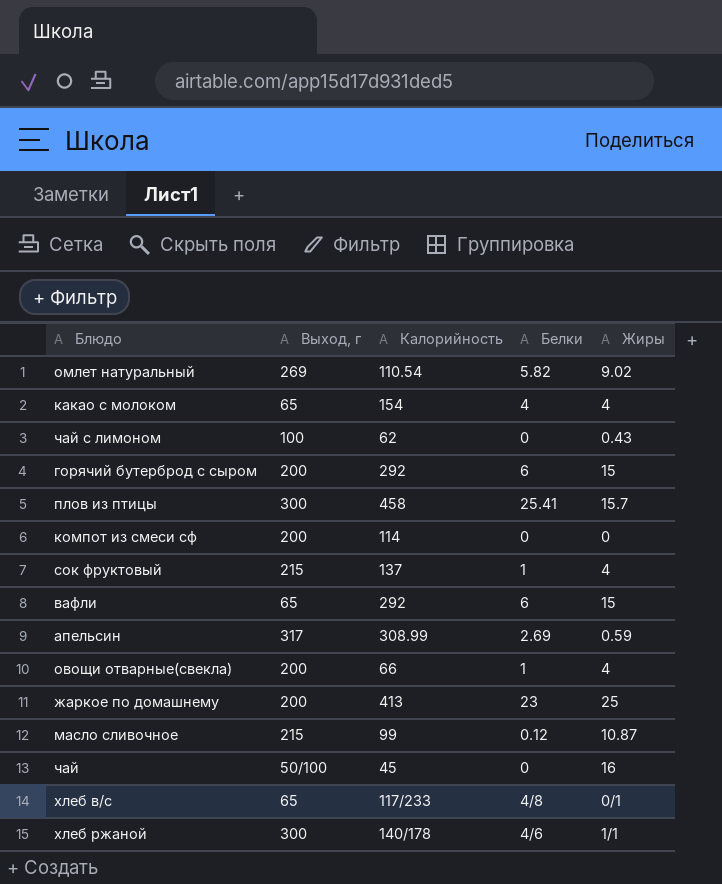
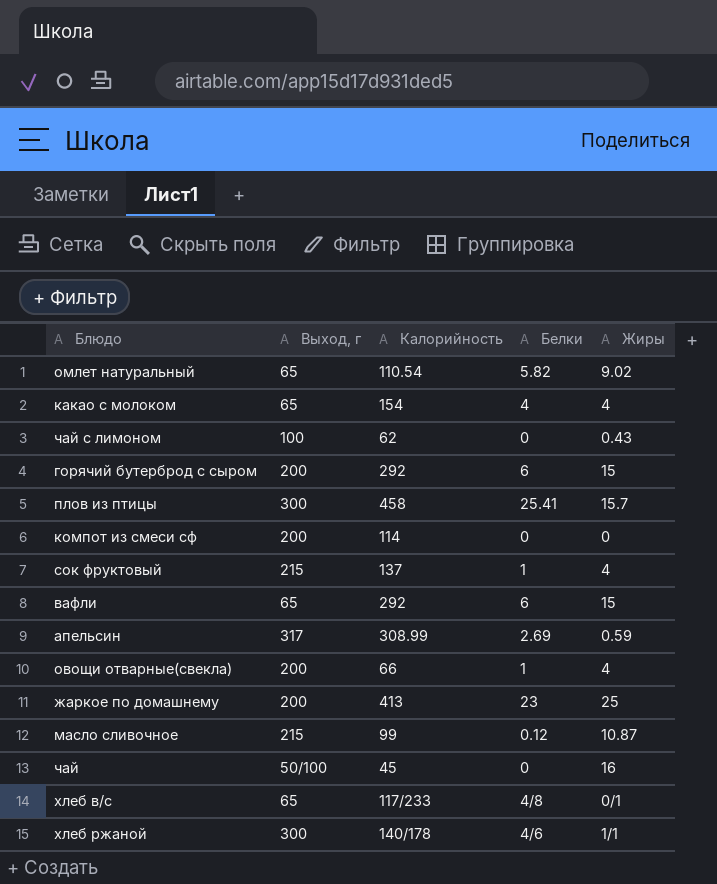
омлет натуральный | Выход, г: 269 -> 65

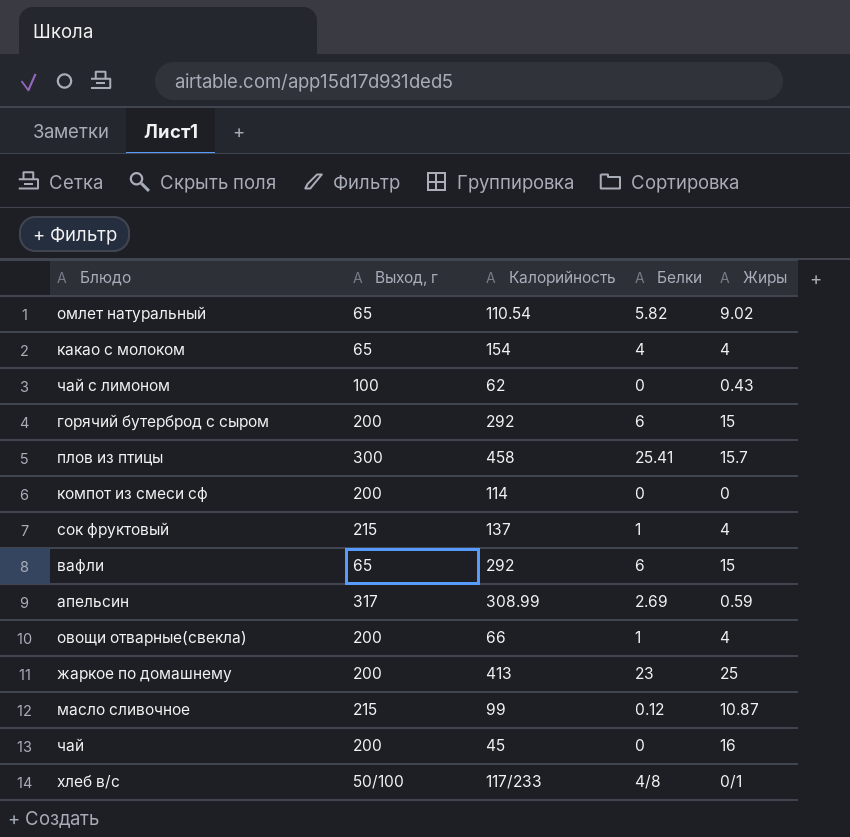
row хлеб ржаной: 300 | 140/178 | 4/6 | 1/1 -> none
чай | Выход, г: 50/100 -> 200
хлеб в/с | Выход, г: 65 -> 50/100

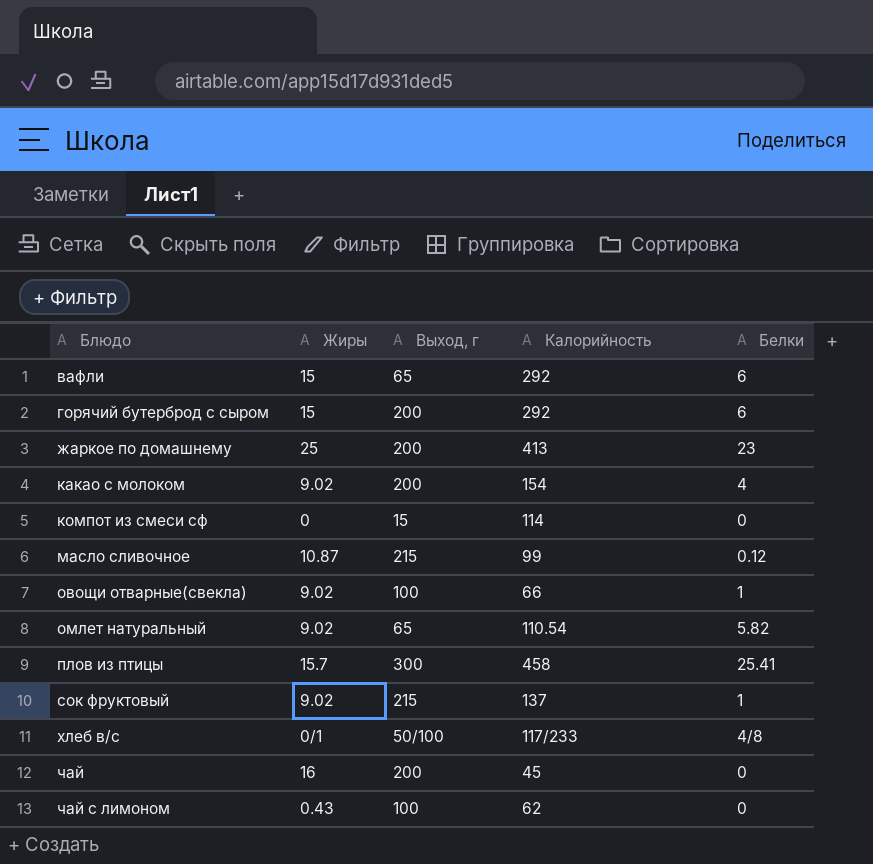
row order: none -> Блюдо ascending
column Жиры | position: 5 -> 2
row апельсин: 317 | 308.99 | 2.69 | 0.59 -> none
какао с молоком | Жиры: 4 -> 9.02
какао с молоком | Выход, г: 65 -> 200
компот из смеси сф | Выход, г: 200 -> 15
овощи отварные(свекла) | Жиры: 4 -> 9.02
овощи отварные(свекла) | Выход, г: 200 -> 100
сок фруктовый | Жиры: 4 -> 9.02

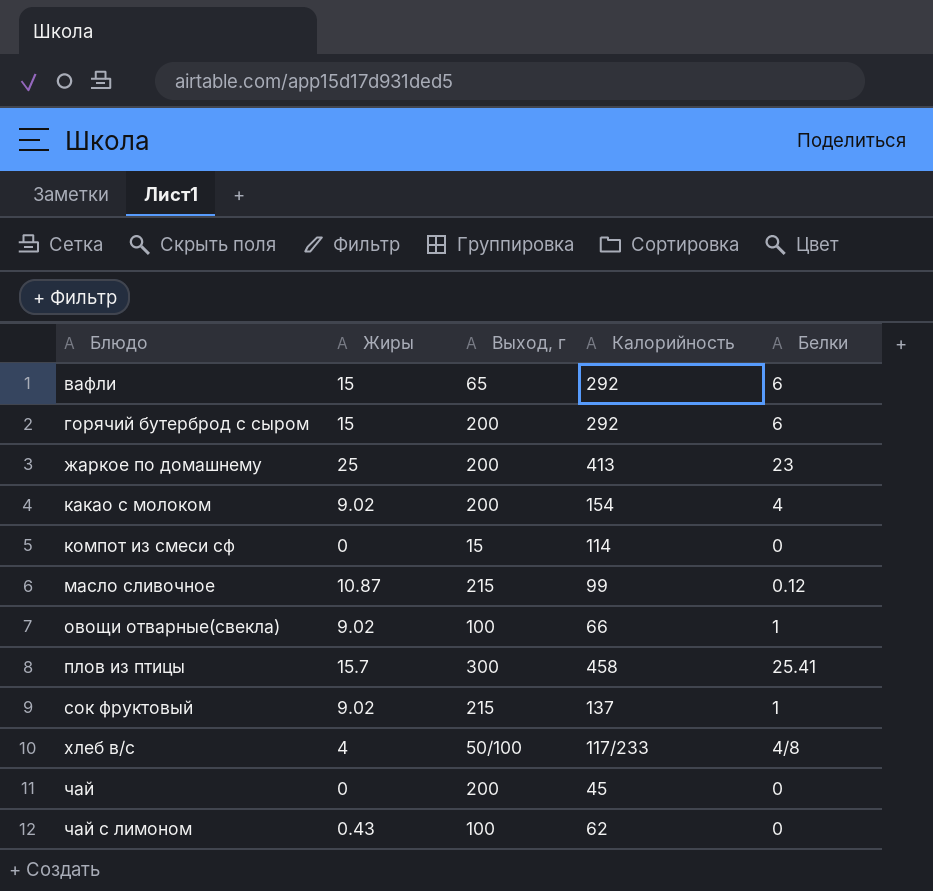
row омлет натуральный: 9.02 | 65 | 110.54 | 5.82 -> none
хлеб в/с | Жиры: 0/1 -> 4
чай | Жиры: 16 -> 0

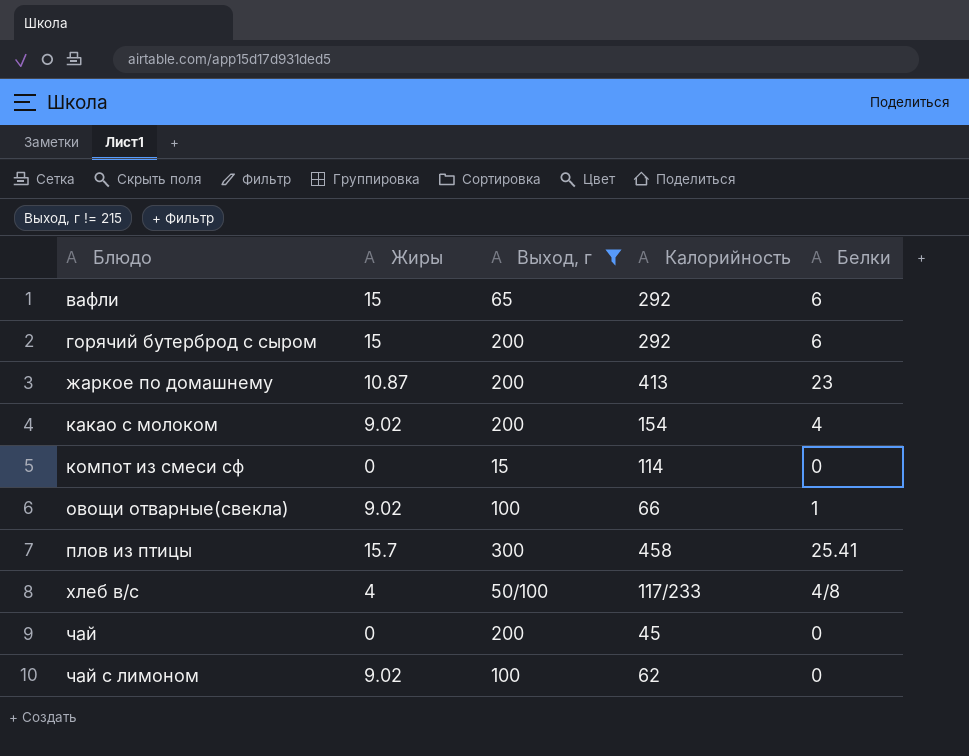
filter: none -> Выход, г != 215
жаркое по домашнему | Жиры: 25 -> 10.87
чай с лимоном | Жиры: 0.43 -> 9.02

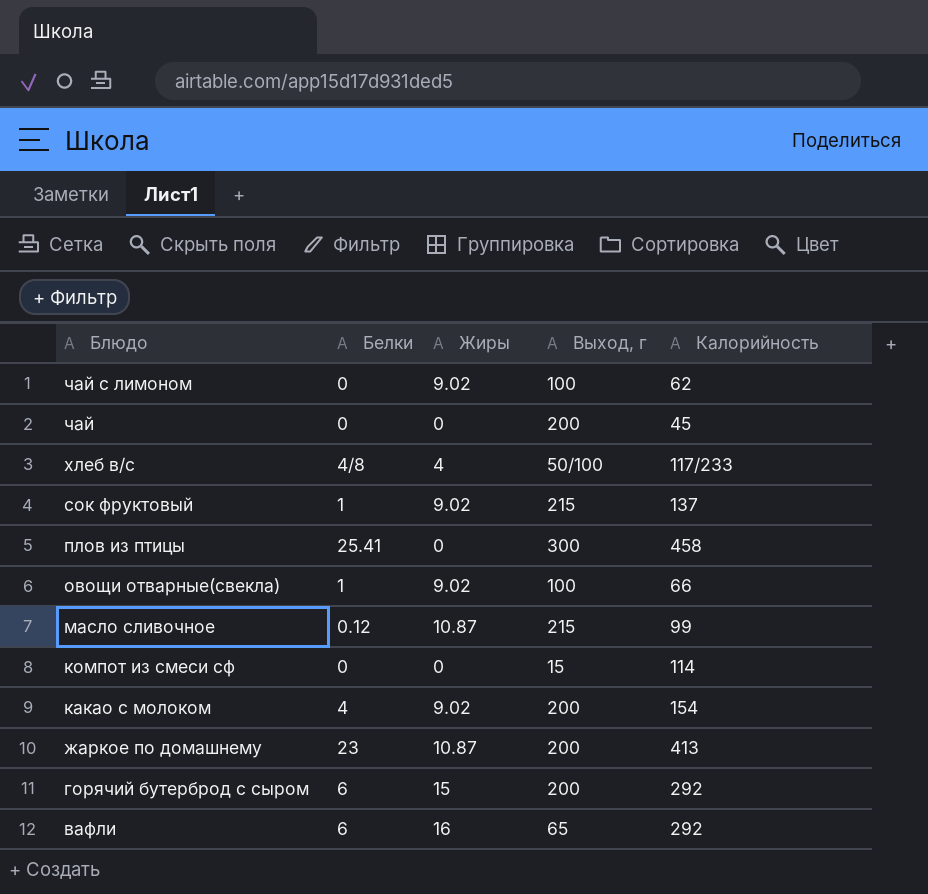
filter: Выход, г != 215 -> none
row order: Блюдо ascending -> Блюдо descending
column Белки | position: 5 -> 2
плов из птицы | Жиры: 15.7 -> 0
вафли | Жиры: 15 -> 16

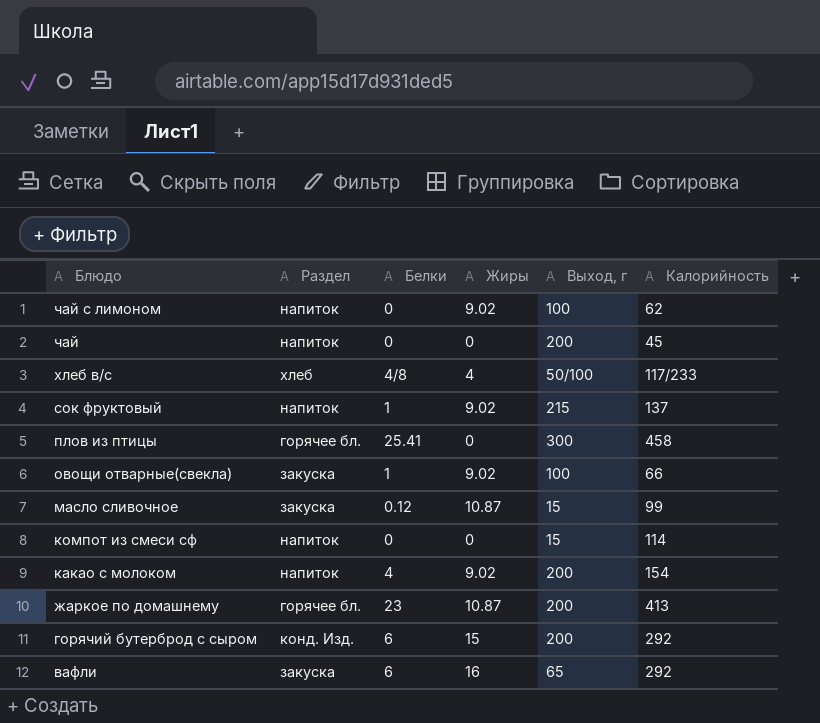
column Раздел | position: none -> 2
масло сливочное | Выход, г: 215 -> 15

